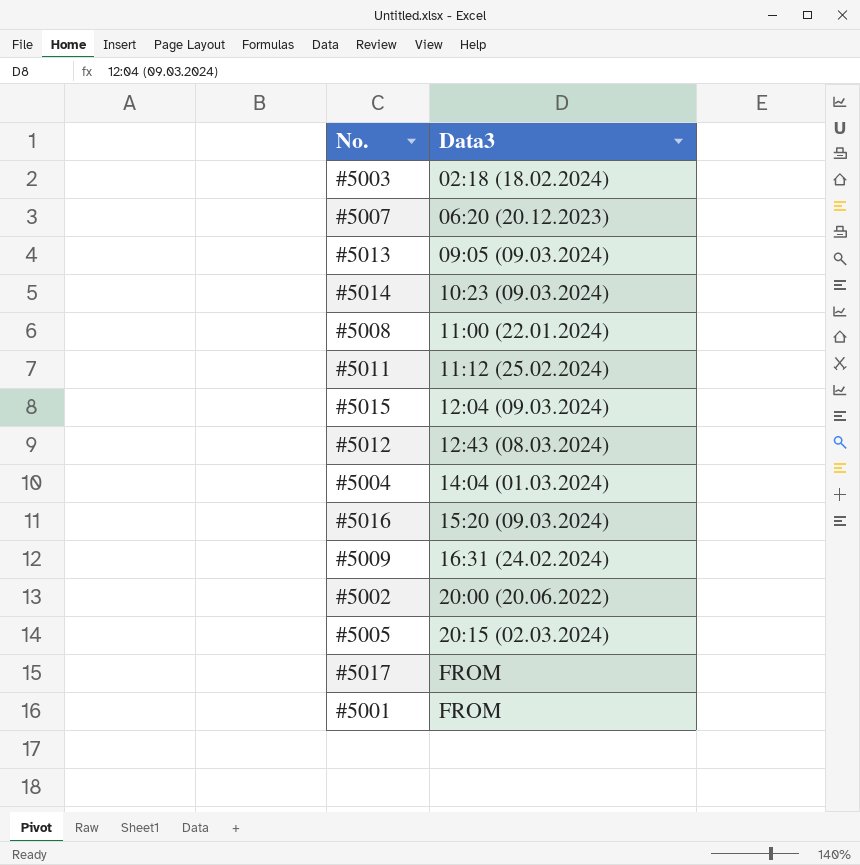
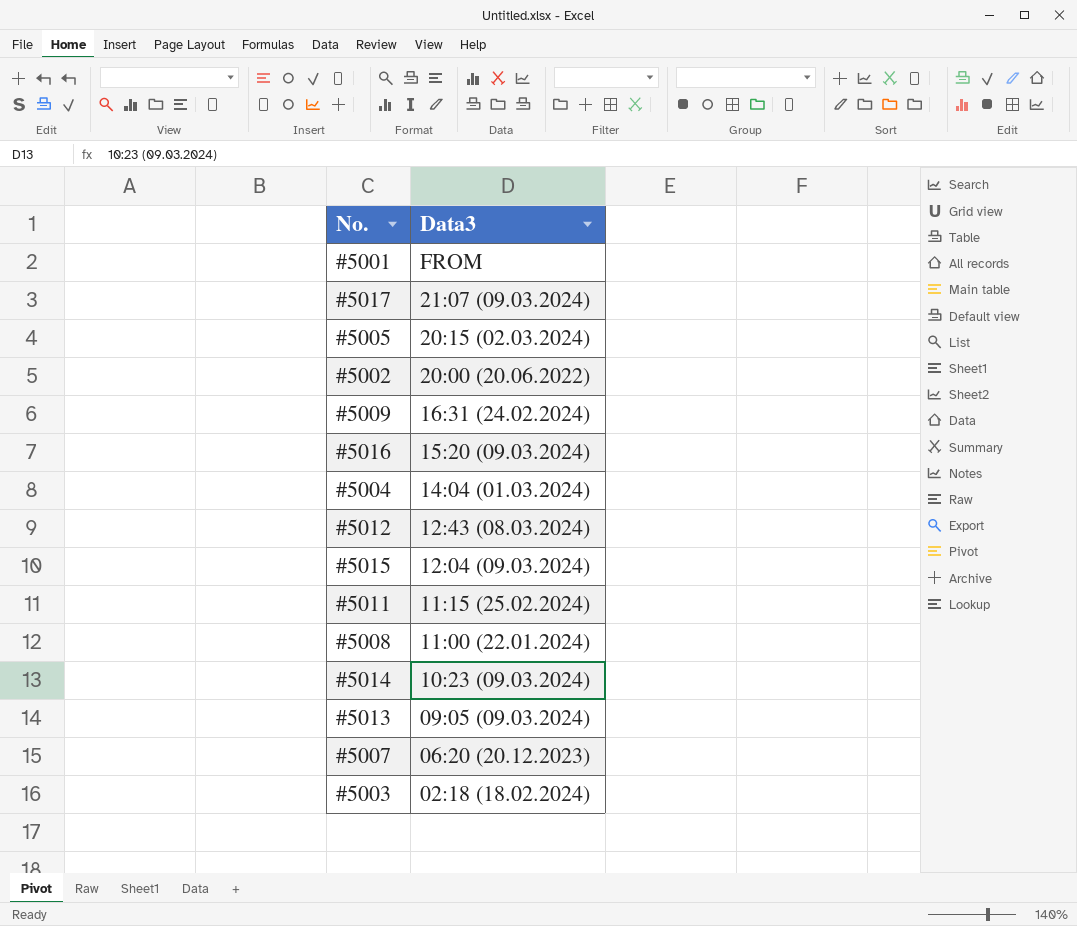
row order: Data3 ascending -> Data3 descending
#5017 | Data3: FROM -> 21:07 (09.03.2024)
#5011 | Data3: 11:12 (25.02.2024) -> 11:15 (25.02.2024)

